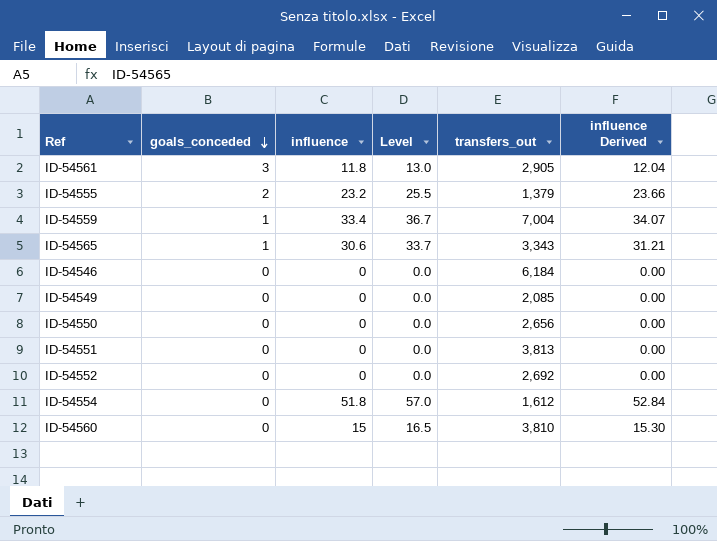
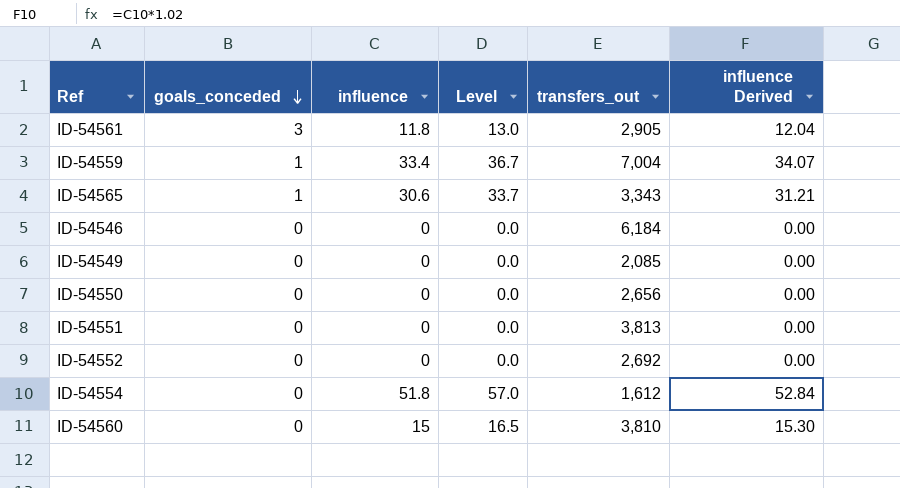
row ID-54555: 2 | 23.2 | 25.5 | 1,379 | 23.66 -> none

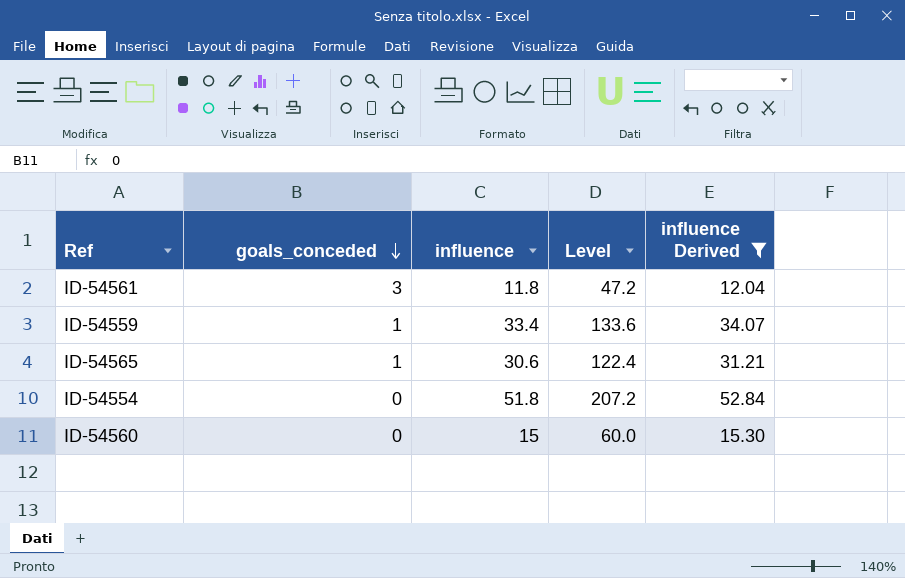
filter: none -> influence Derived != 0.00
column transfers_out | position: 5 -> none
column Level | formula: [influence] * 1.1 -> [influence] * 4

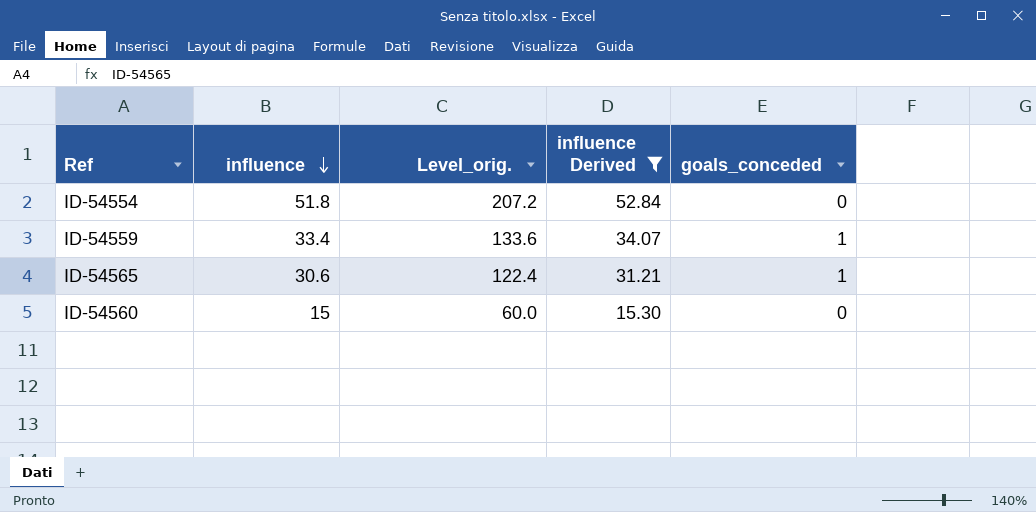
row order: goals_conceded descending -> influence descending
column name: Level -> Level_orig.
column goals_conceded | position: 2 -> 5
row ID-54561: 3 | 11.8 | 47.2 | 12.04 -> none

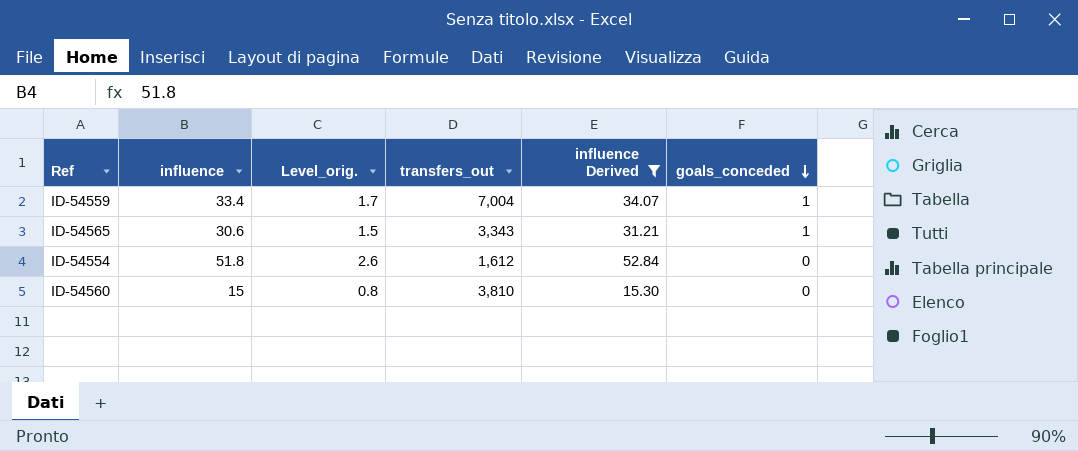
row order: influence descending -> goals_conceded descending
column Level_orig. | formula: [influence] * 4 -> [influence] * 0.05
column transfers_out | position: none -> 4

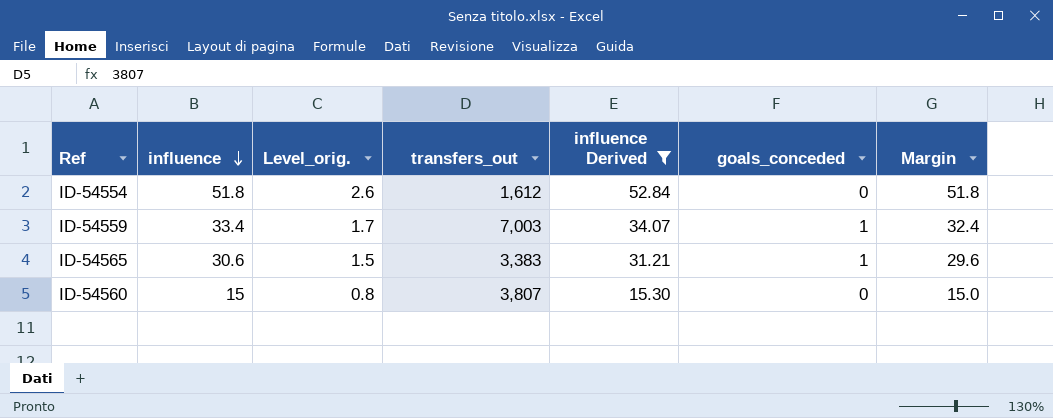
row order: goals_conceded descending -> influence descending
column Margin | formula: none -> [influence] - [goals_conceded]
ID-54559 | transfers_out: 7,004 -> 7,003
ID-54565 | transfers_out: 3,343 -> 3,383
ID-54560 | transfers_out: 3,810 -> 3,807

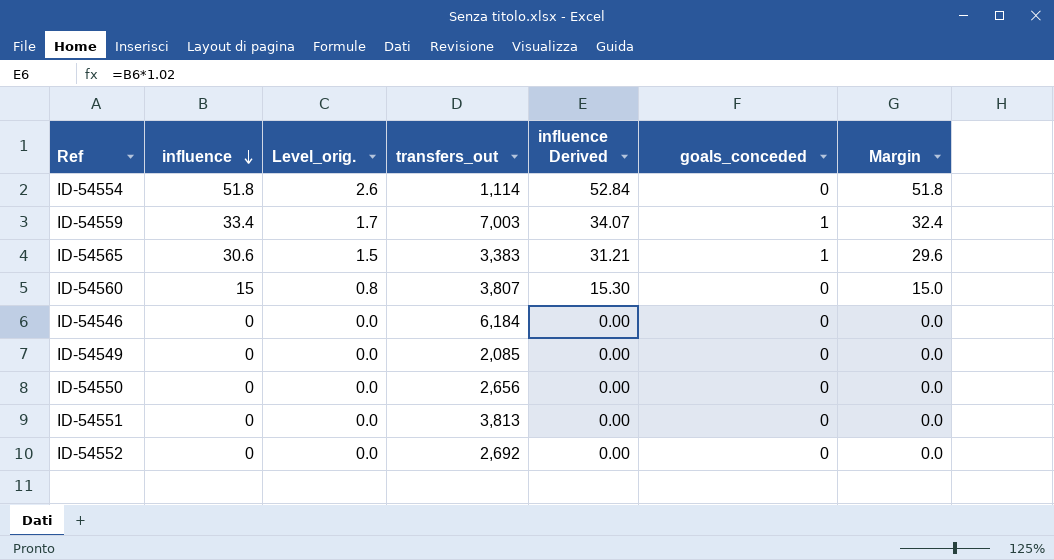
filter: influence Derived != 0.00 -> none
ID-54554 | transfers_out: 1,612 -> 1,114

